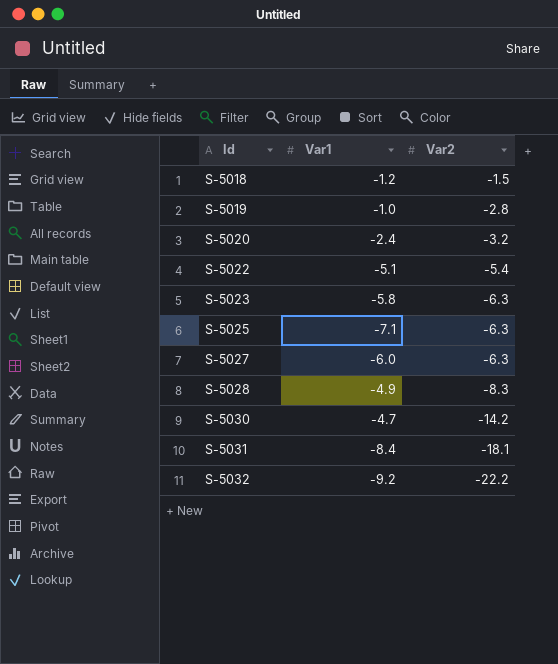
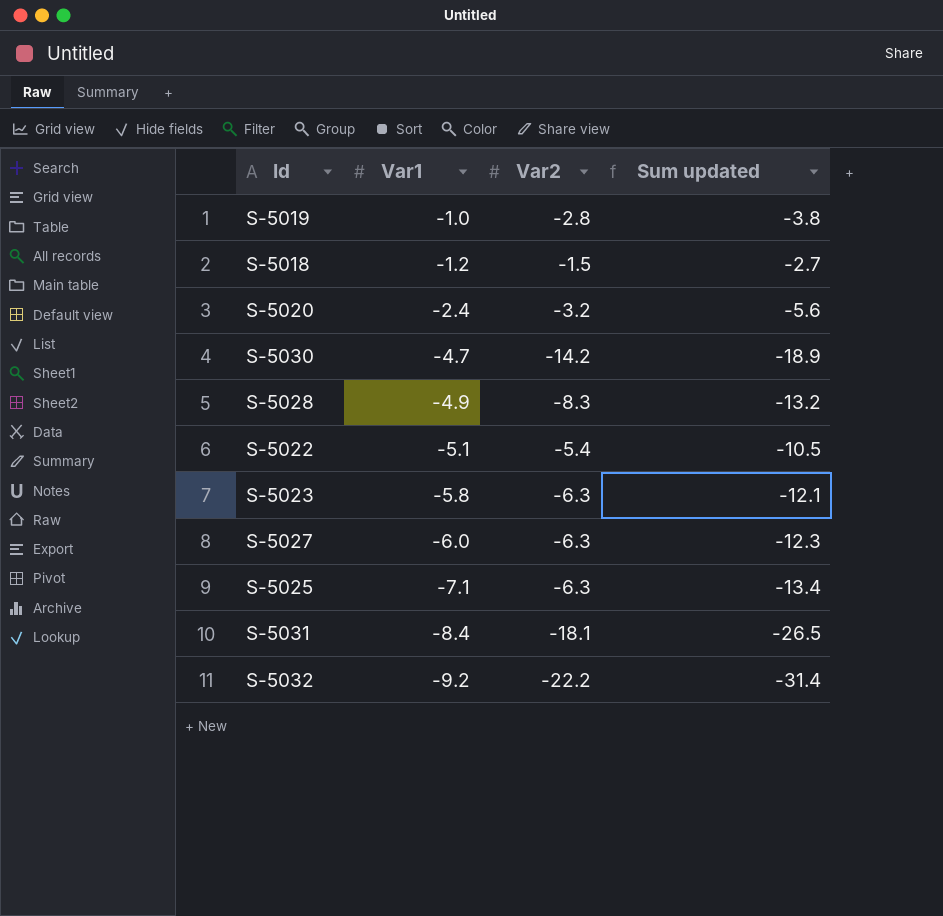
row order: Id ascending -> Var1 descending
column Sum updated | formula: none -> [Var1] + [Var2]

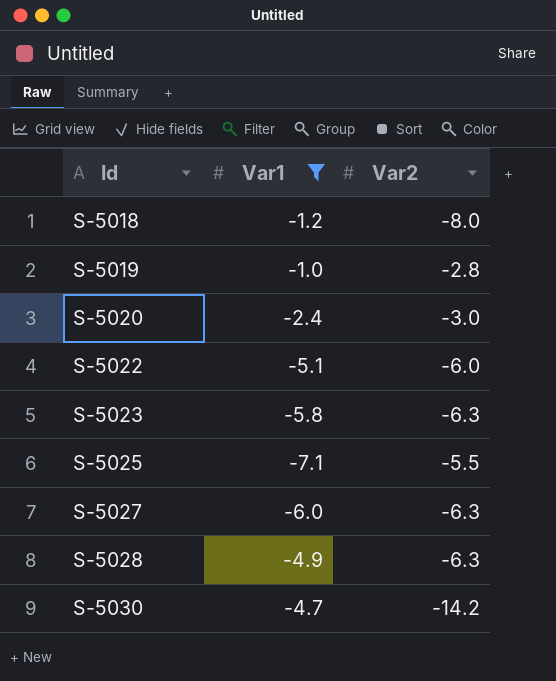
filter: none -> Var1 >= -7.1
row order: Var1 descending -> Id ascending
column Sum updated | formula: [Var1] + [Var2] -> none
S-5018 | Var2: -1.5 -> -8.0
S-5020 | Var2: -3.2 -> -3.0
S-5022 | Var2: -5.4 -> -6.0
S-5025 | Var2: -6.3 -> -5.5
S-5028 | Var2: -8.3 -> -6.3

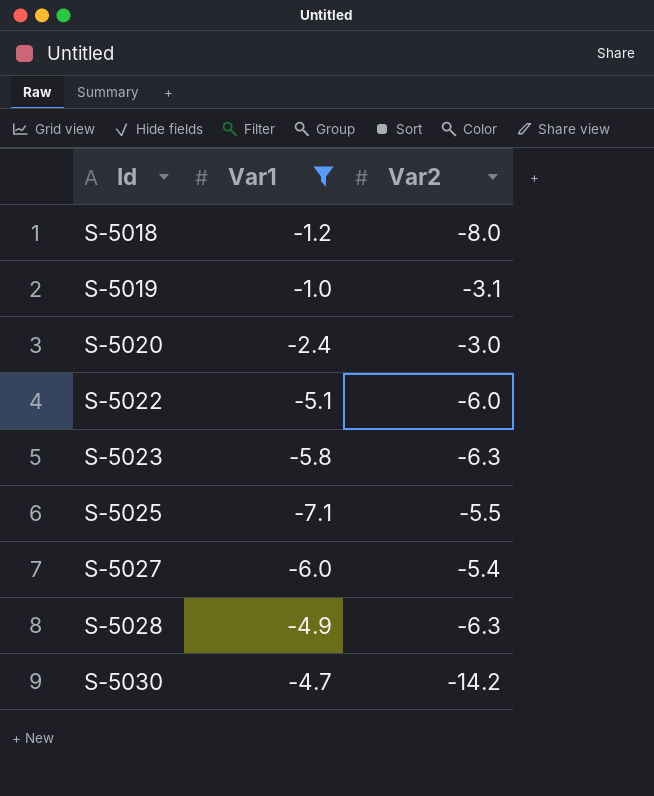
S-5019 | Var2: -2.8 -> -3.1
S-5027 | Var2: -6.3 -> -5.4

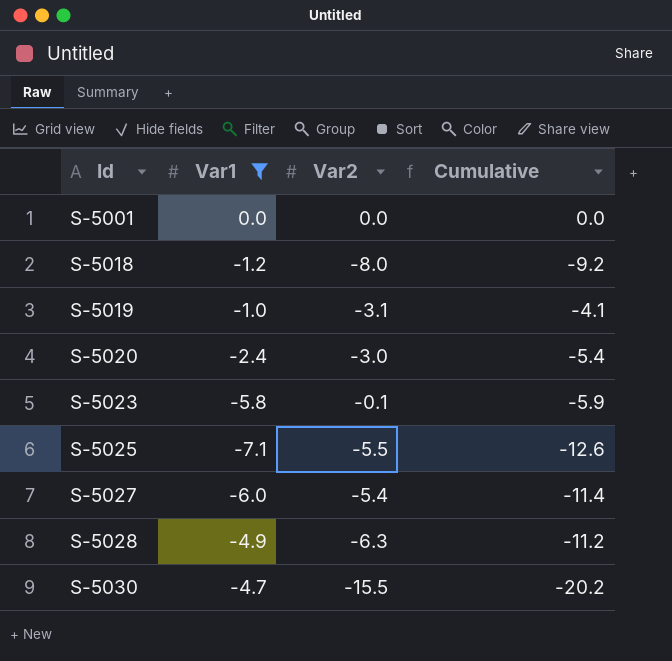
column Cumulative | formula: none -> [Var1] + [Var2]
row S-5022: -5.1 | -6.0 -> none
row S-5001: none -> 0.0 | 0.0 | 0.0
S-5023 | Var2: -6.3 -> -0.1
S-5030 | Var2: -14.2 -> -15.5

